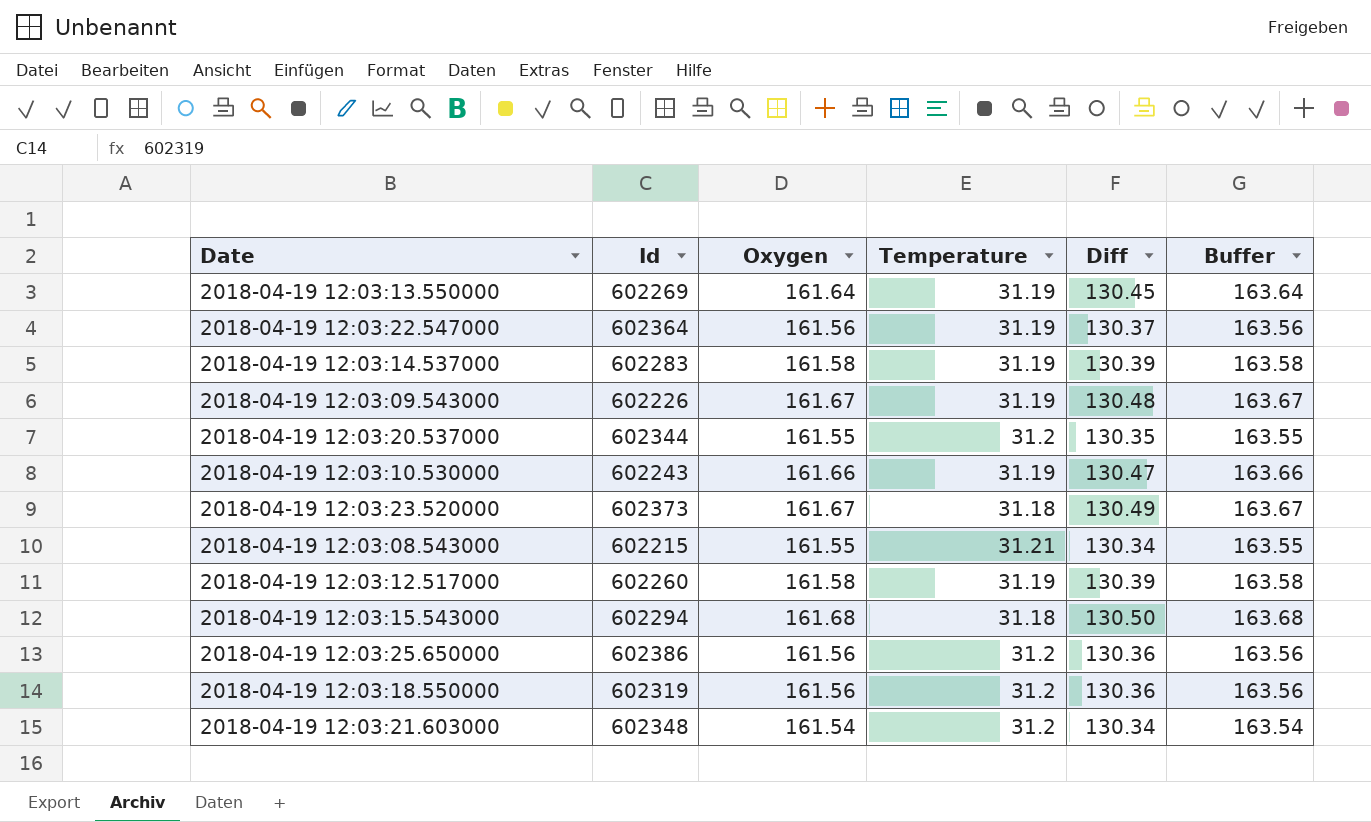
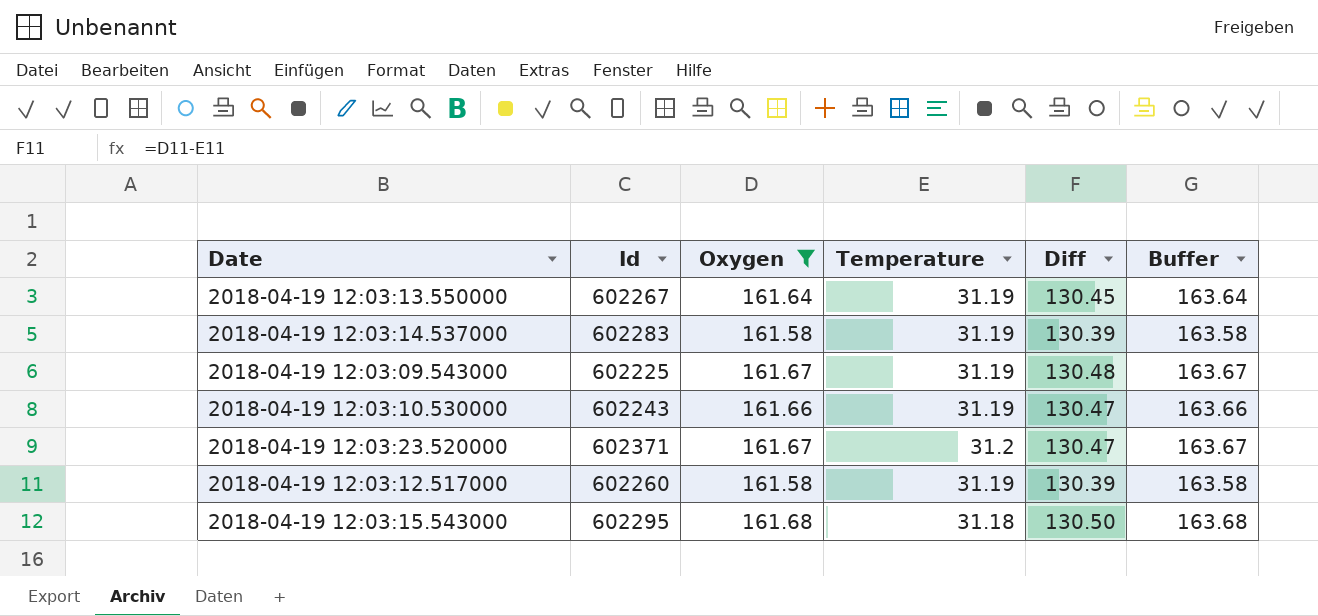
filter: none -> Oxygen >= 161.58
2018-04-19 12:03:13.550000 | Id: 602269 -> 602267
2018-04-19 12:03:09.543000 | Id: 602226 -> 602225
2018-04-19 12:03:23.520000 | Id: 602373 -> 602371
2018-04-19 12:03:23.520000 | Temperature: 31.18 -> 31.2
2018-04-19 12:03:23.520000 | Diff: 130.49 -> 130.47
2018-04-19 12:03:15.543000 | Id: 602294 -> 602295

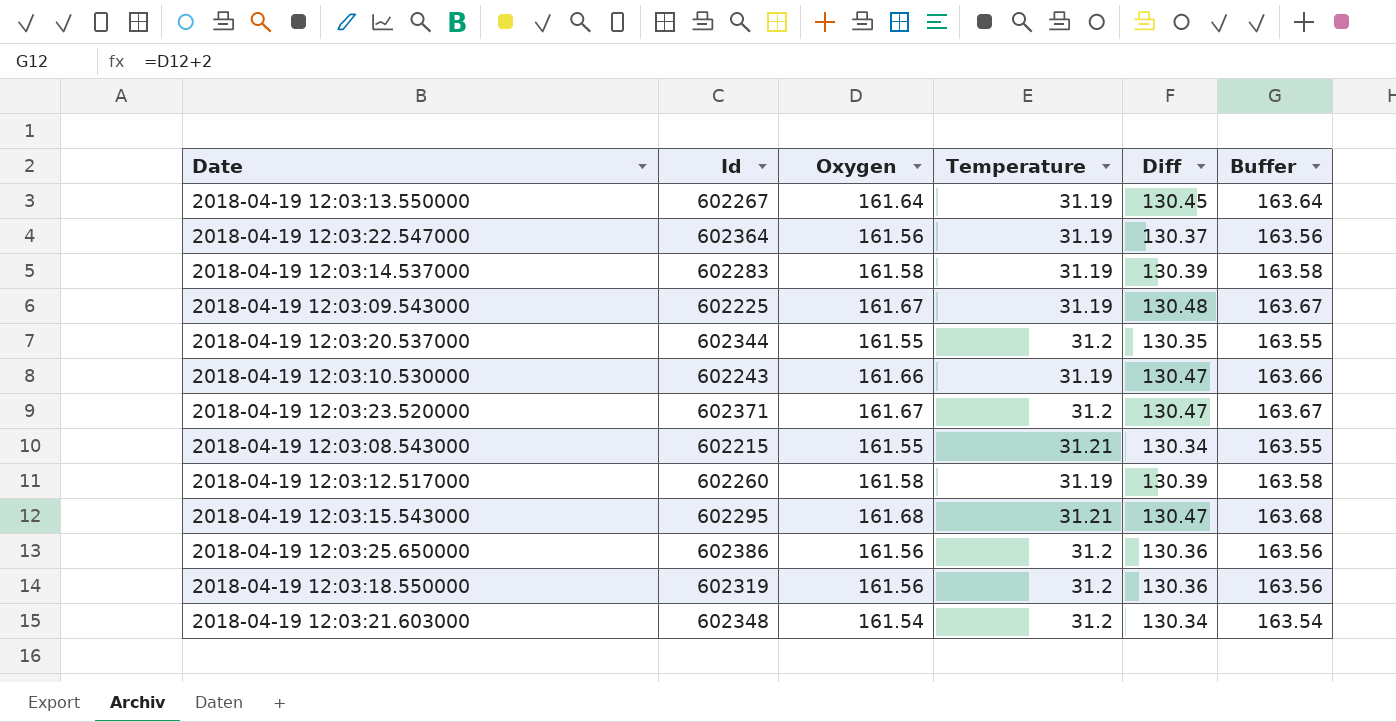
filter: Oxygen >= 161.58 -> none
2018-04-19 12:03:15.543000 | Temperature: 31.18 -> 31.21
2018-04-19 12:03:15.543000 | Diff: 130.50 -> 130.47

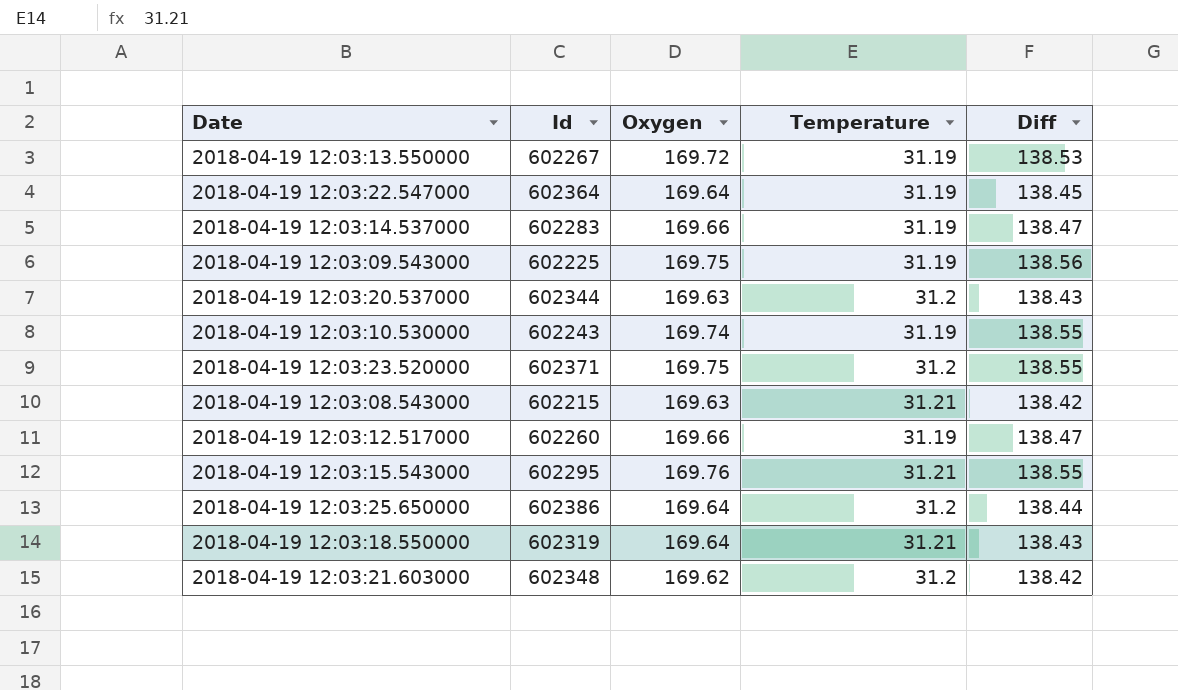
column Buffer | formula: [Oxygen] + 2 -> none
2018-04-19 12:03:13.550000 | Oxygen: 161.64 -> 169.72
2018-04-19 12:03:13.550000 | Diff: 130.45 -> 138.53
2018-04-19 12:03:22.547000 | Oxygen: 161.56 -> 169.64
2018-04-19 12:03:22.547000 | Diff: 130.37 -> 138.45
2018-04-19 12:03:14.537000 | Oxygen: 161.58 -> 169.66
2018-04-19 12:03:14.537000 | Diff: 130.39 -> 138.47
2018-04-19 12:03:09.543000 | Oxygen: 161.67 -> 169.75
2018-04-19 12:03:09.543000 | Diff: 130.48 -> 138.56
2018-04-19 12:03:20.537000 | Oxygen: 161.55 -> 169.63
2018-04-19 12:03:20.537000 | Diff: 130.35 -> 138.43
2018-04-19 12:03:10.530000 | Oxygen: 161.66 -> 169.74
2018-04-19 12:03:10.530000 | Diff: 130.47 -> 138.55
2018-04-19 12:03:23.520000 | Oxygen: 161.67 -> 169.75
2018-04-19 12:03:23.520000 | Diff: 130.47 -> 138.55
2018-04-19 12:03:08.543000 | Oxygen: 161.55 -> 169.63
2018-04-19 12:03:08.543000 | Diff: 130.34 -> 138.42
2018-04-19 12:03:12.517000 | Oxygen: 161.58 -> 169.66
2018-04-19 12:03:12.517000 | Diff: 130.39 -> 138.47
2018-04-19 12:03:15.543000 | Oxygen: 161.68 -> 169.76
2018-04-19 12:03:15.543000 | Diff: 130.47 -> 138.55
2018-04-19 12:03:25.650000 | Oxygen: 161.56 -> 169.64
2018-04-19 12:03:25.650000 | Diff: 130.36 -> 138.44
2018-04-19 12:03:18.550000 | Oxygen: 161.56 -> 169.64
2018-04-19 12:03:18.550000 | Temperature: 31.2 -> 31.21
2018-04-19 12:03:18.550000 | Diff: 130.36 -> 138.43
2018-04-19 12:03:21.603000 | Oxygen: 161.54 -> 169.62
2018-04-19 12:03:21.603000 | Diff: 130.34 -> 138.42

